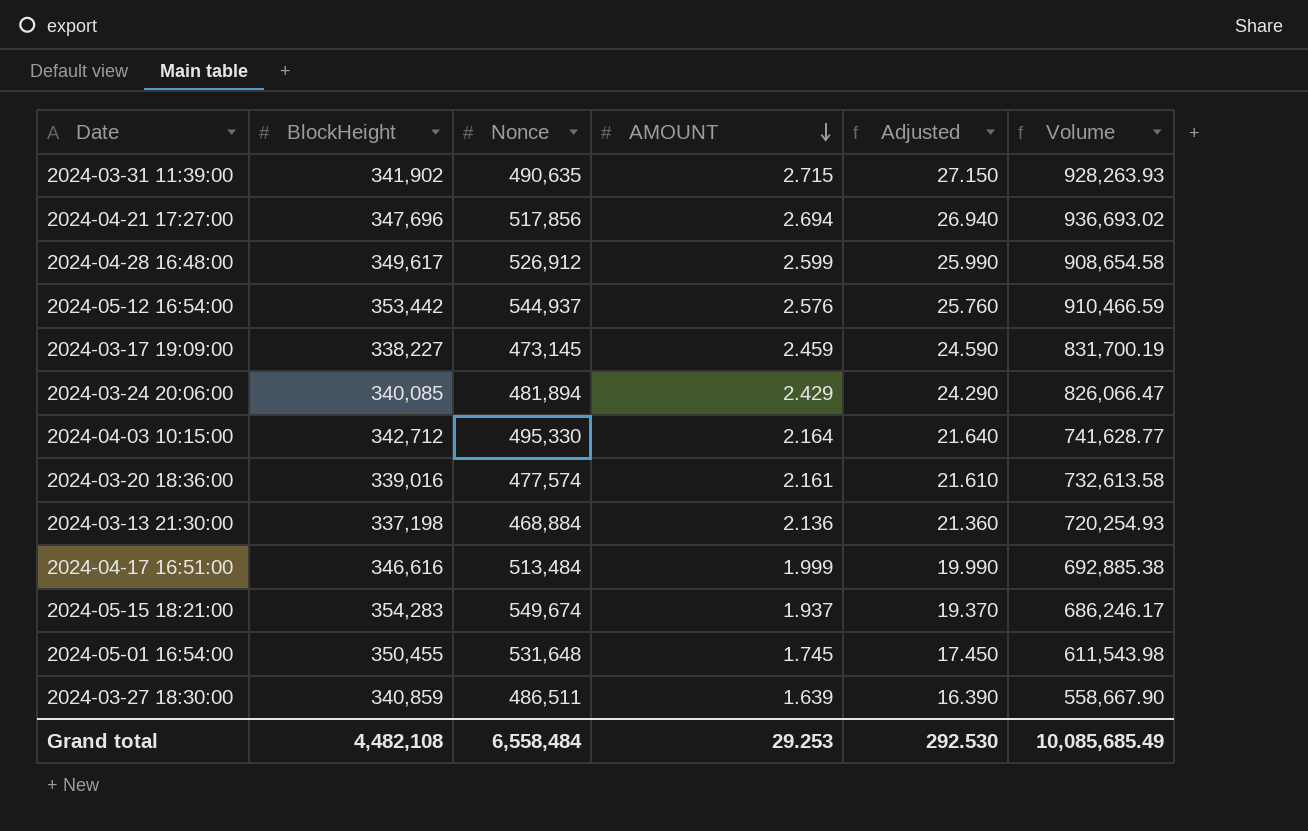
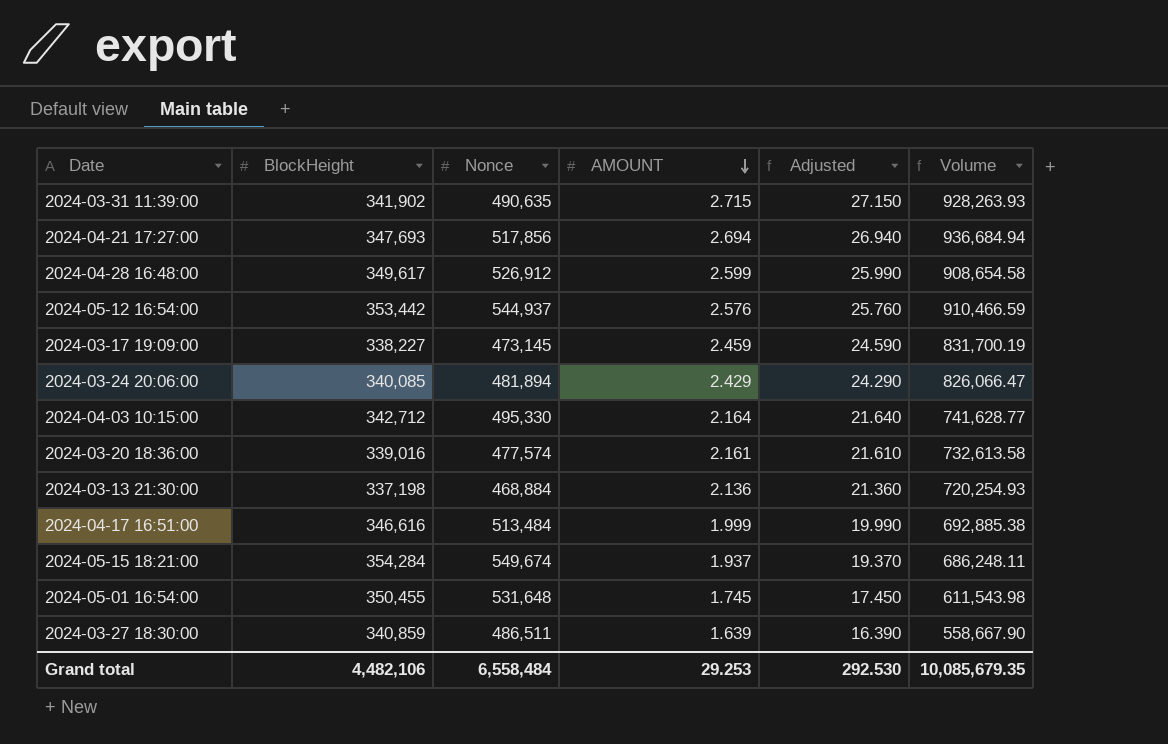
2024-04-21 17:27:00 | BlockHeight: 347,696 -> 347,693
2024-04-21 17:27:00 | Volume: 936,693.02 -> 936,684.94
2024-05-15 18:21:00 | BlockHeight: 354,283 -> 354,284
2024-05-15 18:21:00 | Volume: 686,246.17 -> 686,248.11
Grand total | BlockHeight: 4,482,108 -> 4,482,106
Grand total | Volume: 10,085,685.49 -> 10,085,679.35

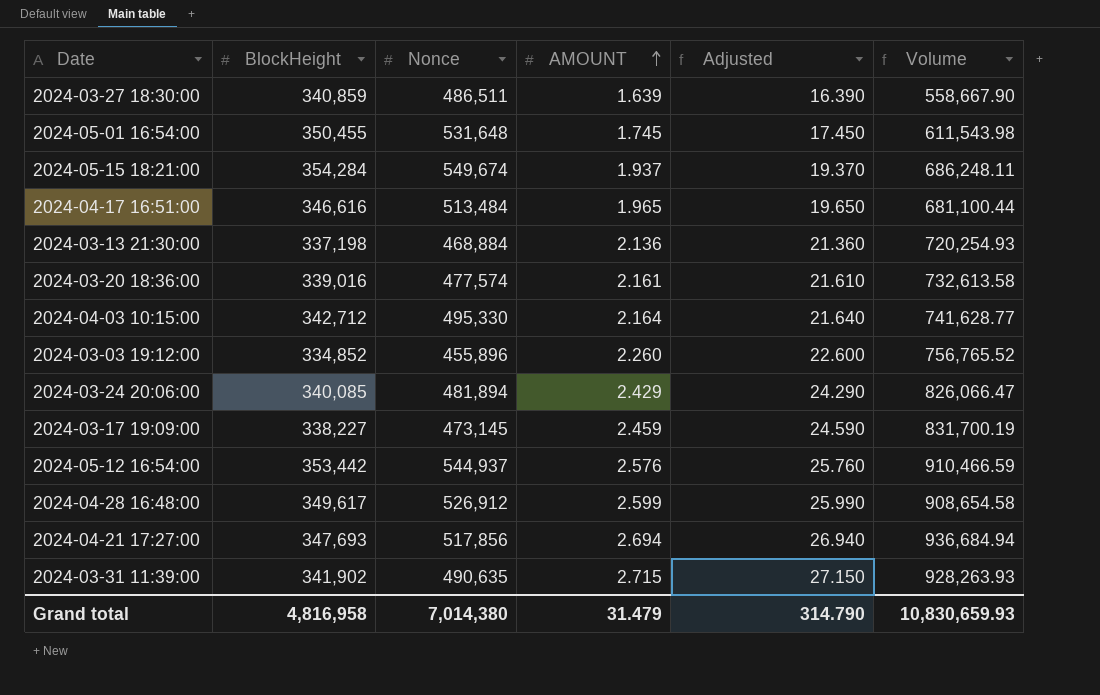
row order: AMOUNT descending -> AMOUNT ascending
2024-04-17 16:51:00 | AMOUNT: 1.999 -> 1.965
2024-04-17 16:51:00 | Adjusted: 19.990 -> 19.650
2024-04-17 16:51:00 | Volume: 692,885.38 -> 681,100.44
row 2024-03-03 19:12:00: none -> 334,852 | 455,896 | 2.260 | 22.600 | 756,765.52
Grand total | BlockHeight: 4,482,106 -> 4,816,958
Grand total | Nonce: 6,558,484 -> 7,014,380
Grand total | AMOUNT: 29.253 -> 31.479
Grand total | Adjusted: 292.530 -> 314.790
Grand total | Volume: 10,085,679.35 -> 10,830,659.93

